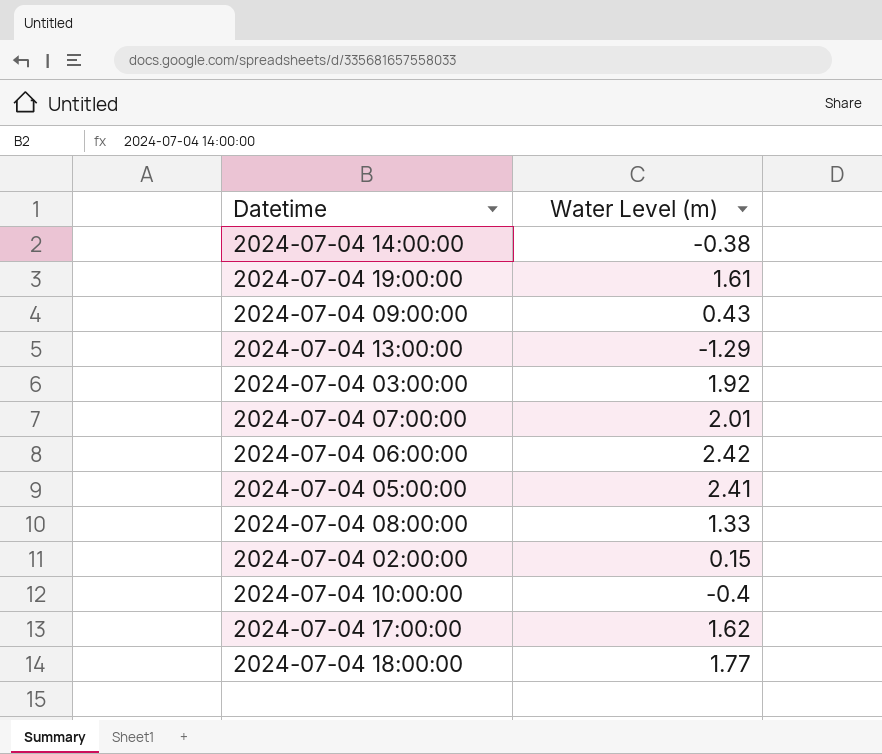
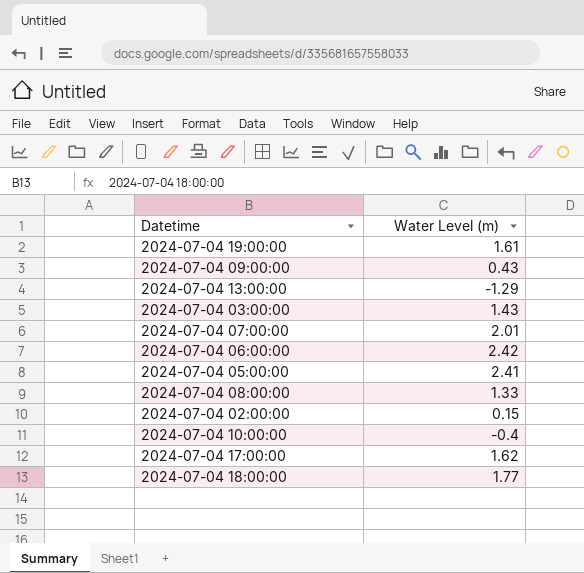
row 2024-07-04 14:00:00: -0.38 -> none
2024-07-04 03:00:00 | Water Level (m): 1.92 -> 1.43

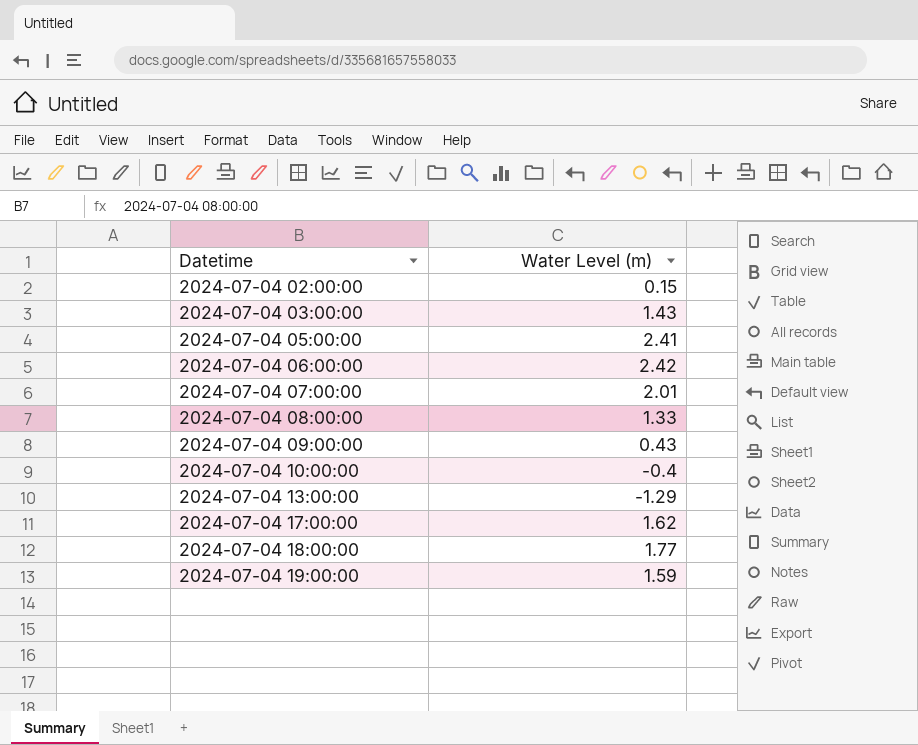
row order: none -> Datetime ascending
2024-07-04 19:00:00 | Water Level (m): 1.61 -> 1.59

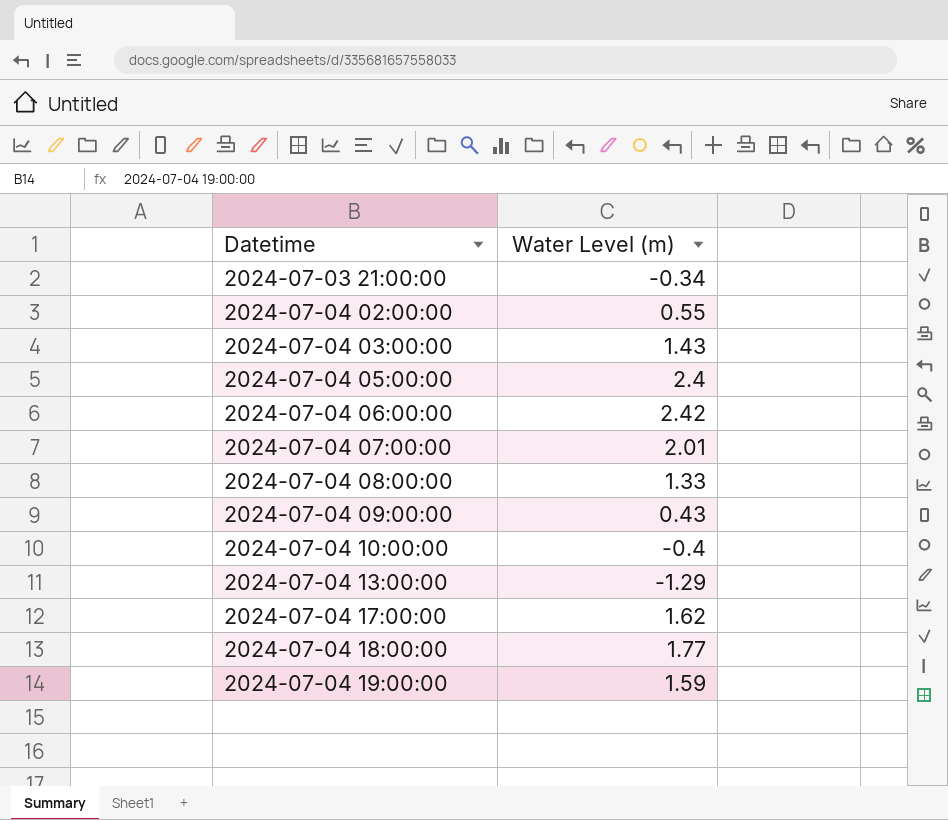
row 2024-07-03 21:00:00: none -> -0.34
2024-07-04 02:00:00 | Water Level (m): 0.15 -> 0.55
2024-07-04 05:00:00 | Water Level (m): 2.41 -> 2.4

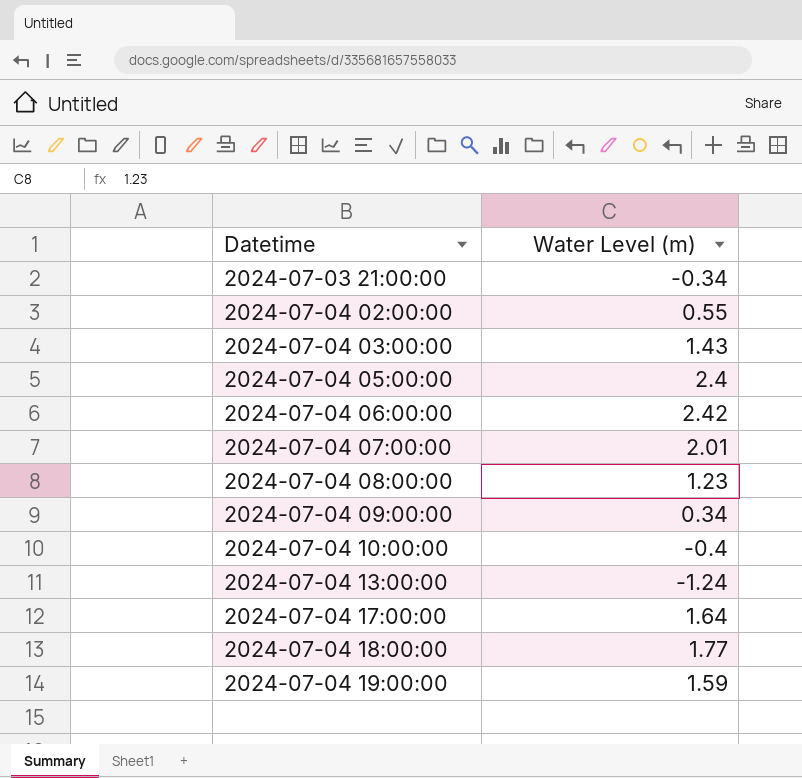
2024-07-04 08:00:00 | Water Level (m): 1.33 -> 1.23
2024-07-04 09:00:00 | Water Level (m): 0.43 -> 0.34
2024-07-04 13:00:00 | Water Level (m): -1.29 -> -1.24
2024-07-04 17:00:00 | Water Level (m): 1.62 -> 1.64

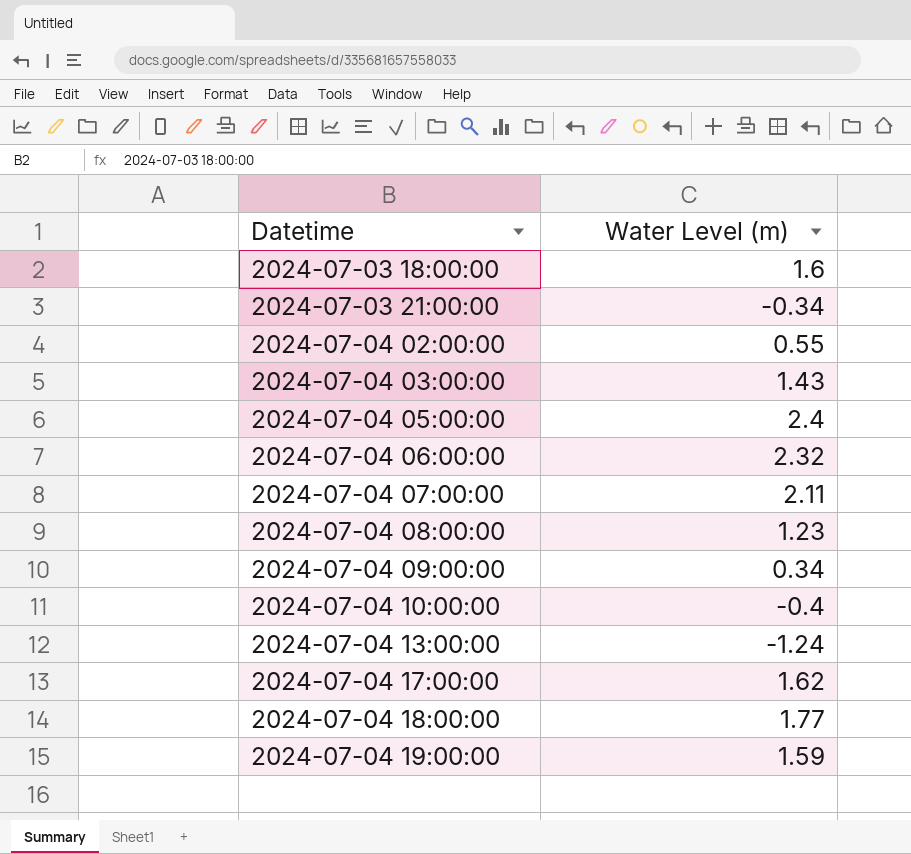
row 2024-07-03 18:00:00: none -> 1.6
2024-07-04 06:00:00 | Water Level (m): 2.42 -> 2.32
2024-07-04 07:00:00 | Water Level (m): 2.01 -> 2.11
2024-07-04 17:00:00 | Water Level (m): 1.64 -> 1.62

